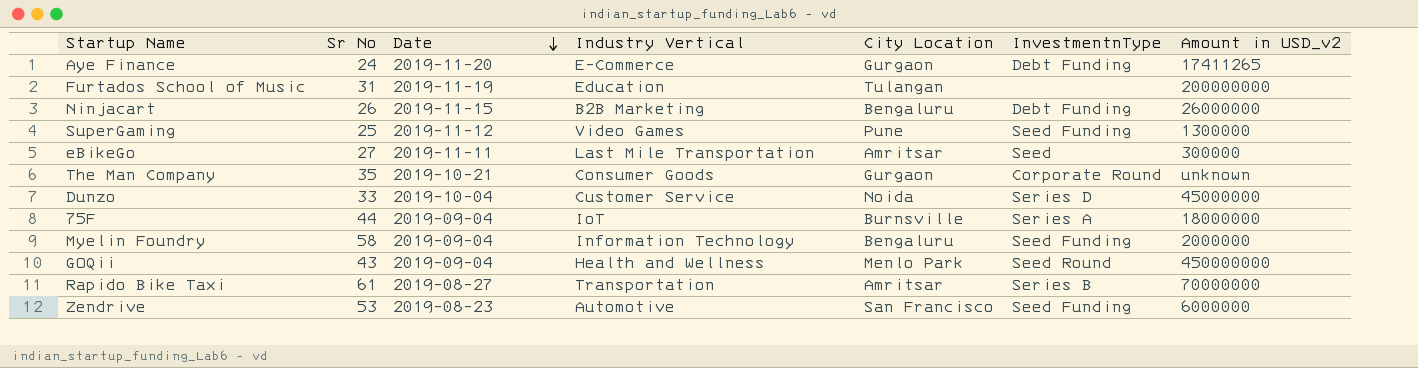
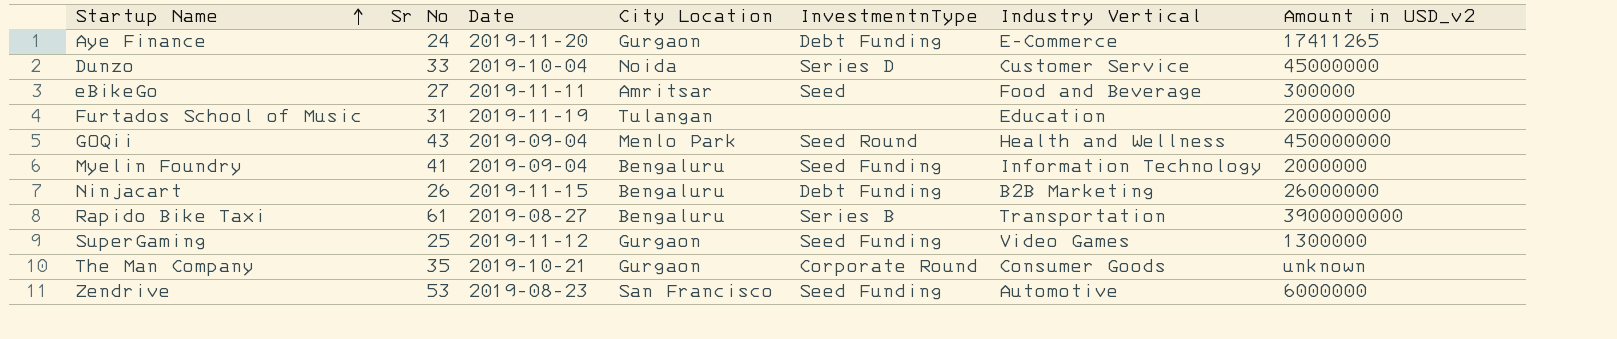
row order: Date descending -> Startup Name ascending
column Industry Vertical | position: 4 -> 6
row 75F: 44 | 2019-09-04 | IoT | Burnsville | Series A | 18000000 -> none
eBikeGo | Industry Vertical: Last Mile Transportation -> Food and Beverage
Myelin Foundry | Sr No: 58 -> 41
Rapido Bike Taxi | City Location: Amritsar -> Bengaluru
Rapido Bike Taxi | Amount in USD_v2: 70000000 -> 3900000000
SuperGaming | City Location: Pune -> Gurgaon

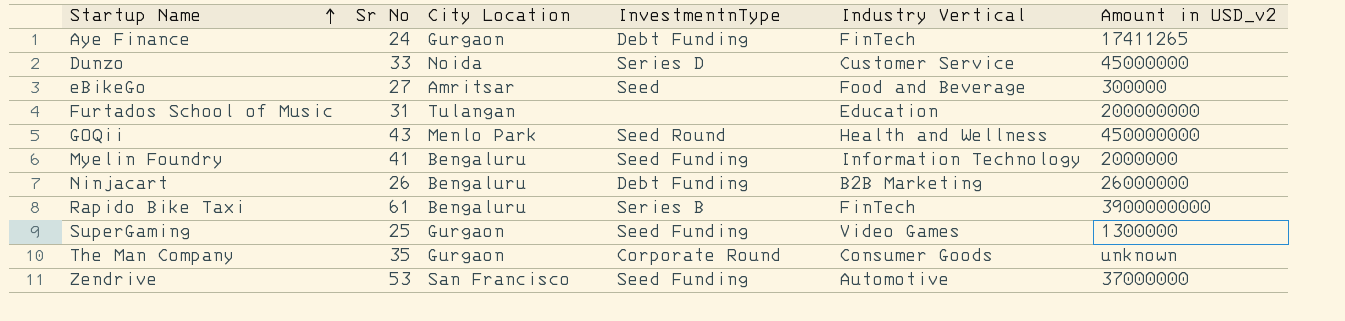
column Date | position: 3 -> none
Aye Finance | Industry Vertical: E-Commerce -> FinTech
Rapido Bike Taxi | Industry Vertical: Transportation -> FinTech
Zendrive | Amount in USD_v2: 6000000 -> 37000000

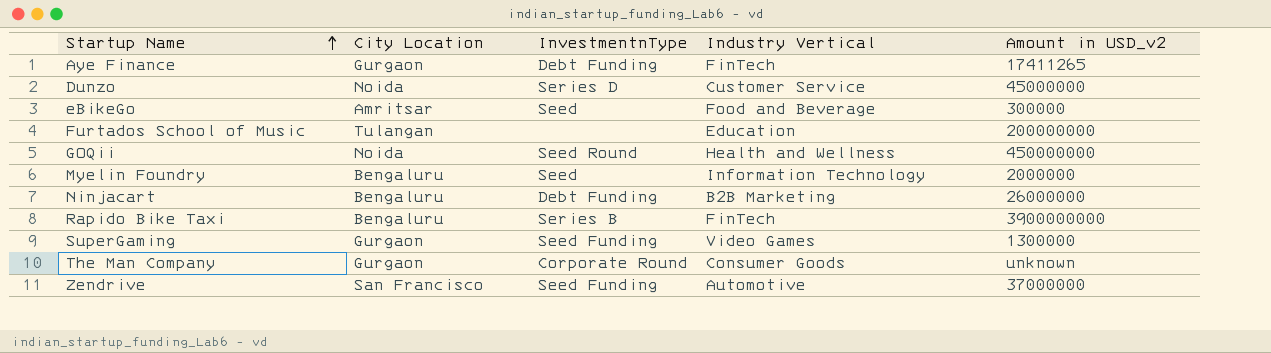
column Sr No | position: 2 -> none
GOQii | City Location: Menlo Park -> Noida
Myelin Foundry | InvestmentnType: Seed Funding -> Seed

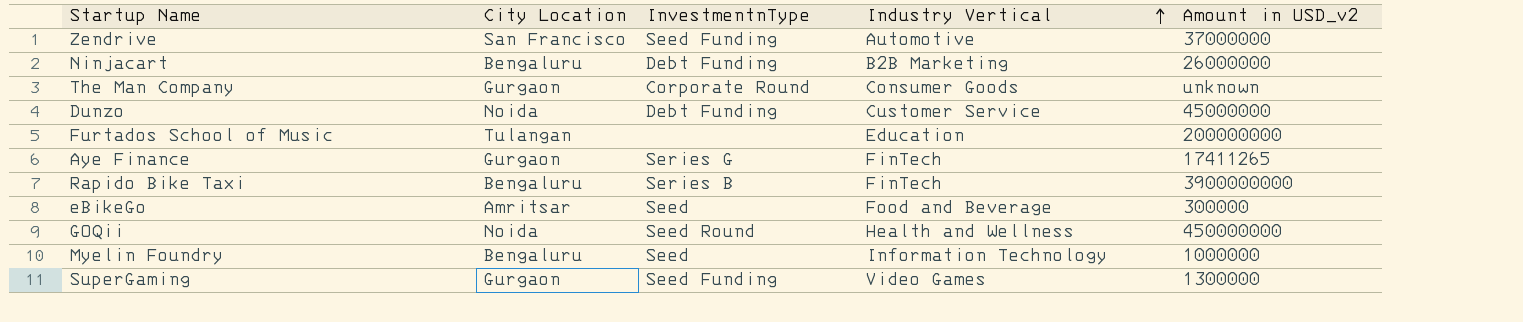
row order: Startup Name ascending -> Industry Vertical ascending
Dunzo | InvestmentnType: Series D -> Debt Funding
Aye Finance | InvestmentnType: Debt Funding -> Series G
Myelin Foundry | Amount in USD_v2: 2000000 -> 1000000

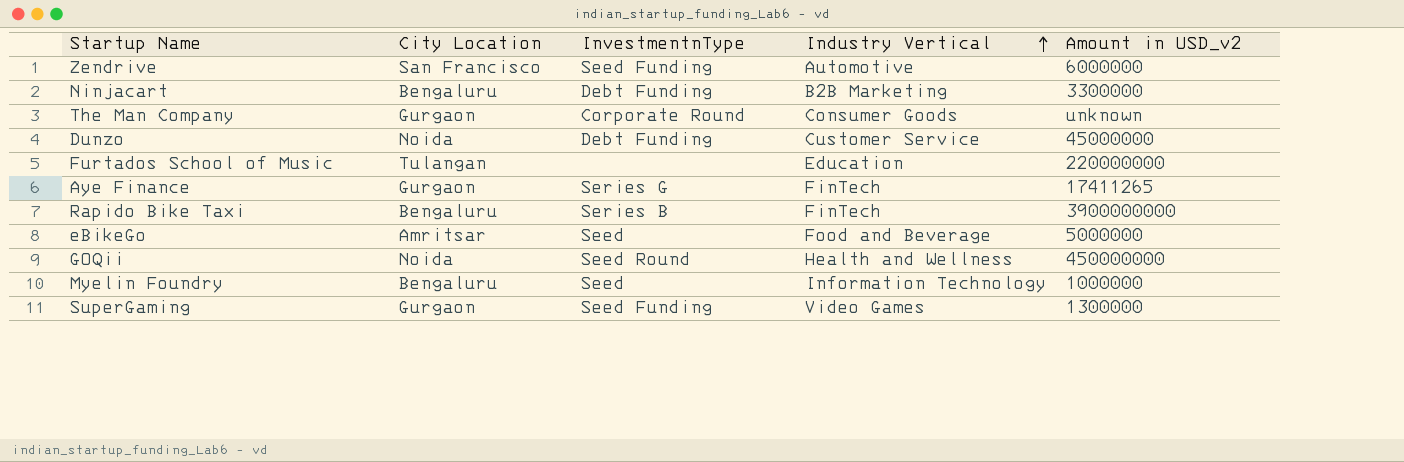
Zendrive | Amount in USD_v2: 37000000 -> 6000000
Ninjacart | Amount in USD_v2: 26000000 -> 3300000
Furtados School of Music | Amount in USD_v2: 200000000 -> 220000000
eBikeGo | Amount in USD_v2: 300000 -> 5000000

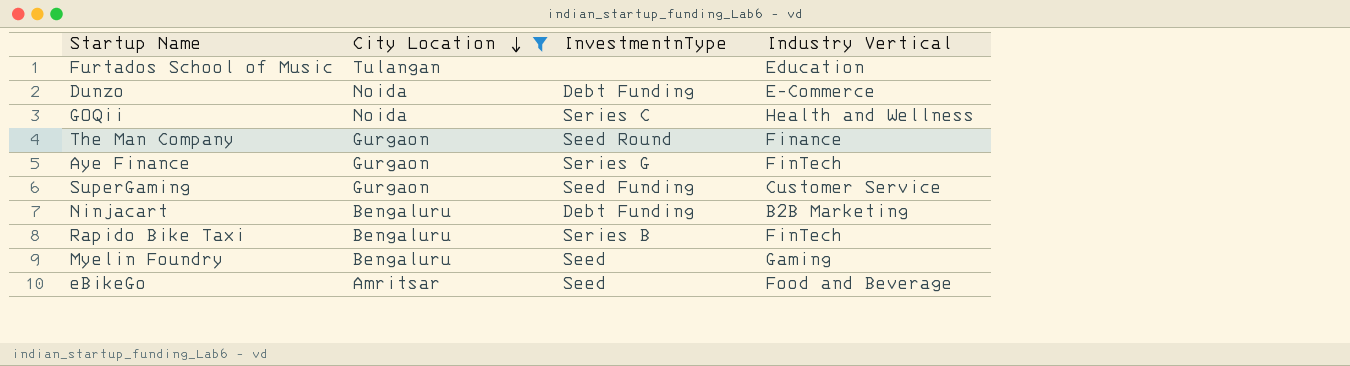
filter: none -> City Location != San Francisco
row order: Industry Vertical ascending -> City Location descending
column Amount in USD_v2 | position: 5 -> none
Dunzo | Industry Vertical: Customer Service -> E-Commerce
GOQii | InvestmentnType: Seed Round -> Series C
The Man Company | InvestmentnType: Corporate Round -> Seed Round
The Man Company | Industry Vertical: Consumer Goods -> Finance
SuperGaming | Industry Vertical: Video Games -> Customer Service
Myelin Foundry | Industry Vertical: Information Technology -> Gaming

